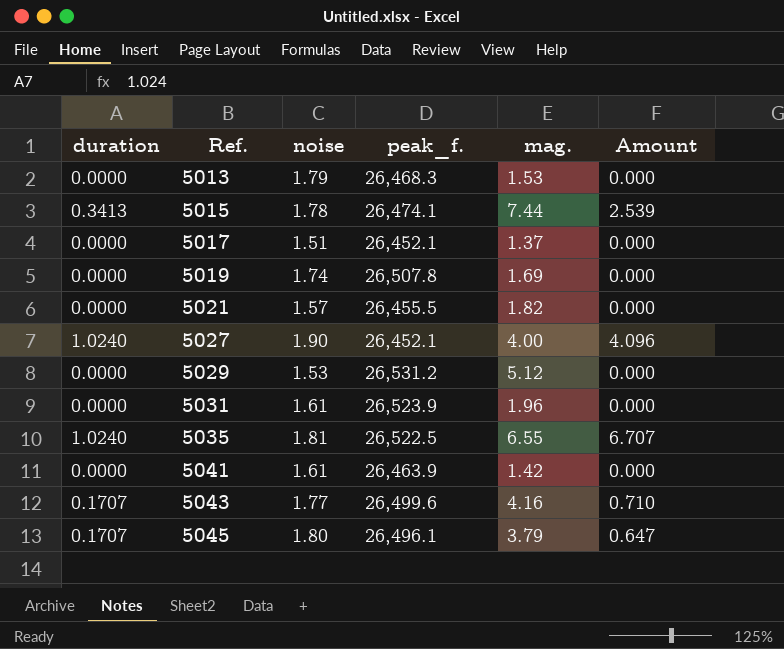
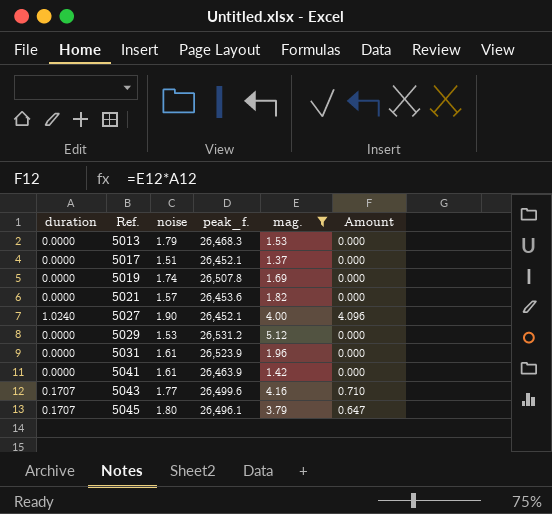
filter: none -> mag. <= 5.12
5021 | peak_f.: 26,455.5 -> 26,453.6

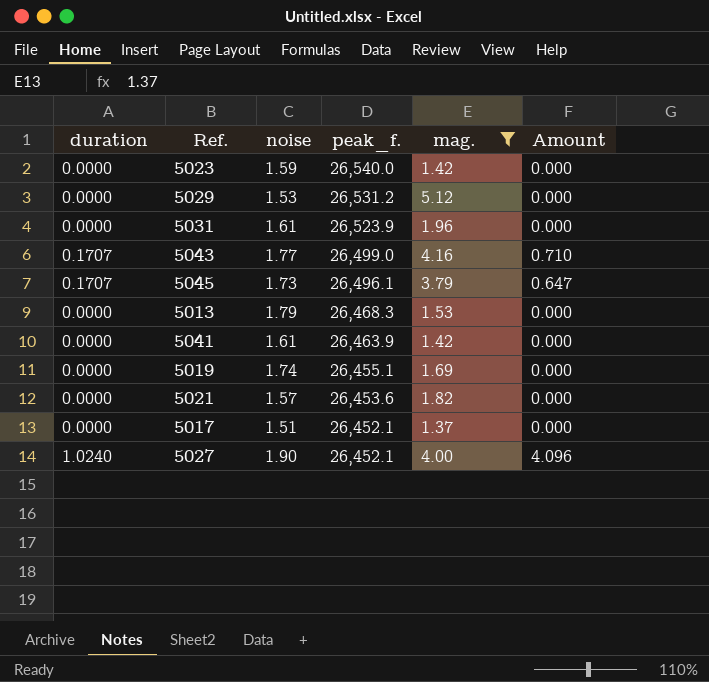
row order: Ref. ascending -> peak_f. descending
row 5023: none -> 0.0000 | 1.59 | 26,540.0 | 1.42 | 0.000
5043 | peak_f.: 26,499.6 -> 26,499.0
5045 | noise: 1.80 -> 1.73
5019 | peak_f.: 26,507.8 -> 26,455.1

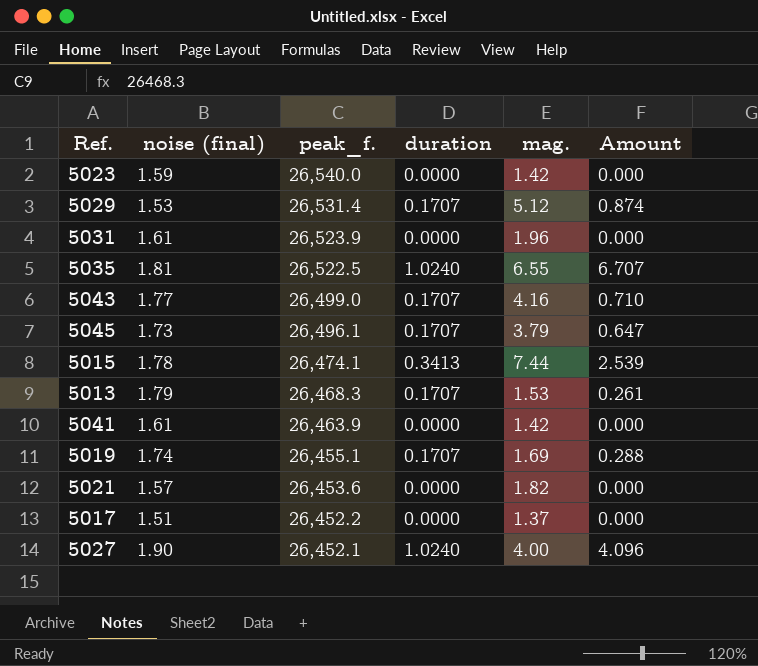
filter: mag. <= 5.12 -> none
column name: noise -> noise (final)
column duration | position: 1 -> 4
5029 | peak_f.: 26,531.2 -> 26,531.4
5029 | duration: 0.0000 -> 0.1707
5029 | Amount: 0.000 -> 0.874
5013 | duration: 0.0000 -> 0.1707
5013 | Amount: 0.000 -> 0.261
5019 | duration: 0.0000 -> 0.1707
5019 | Amount: 0.000 -> 0.288
5017 | peak_f.: 26,452.1 -> 26,452.2

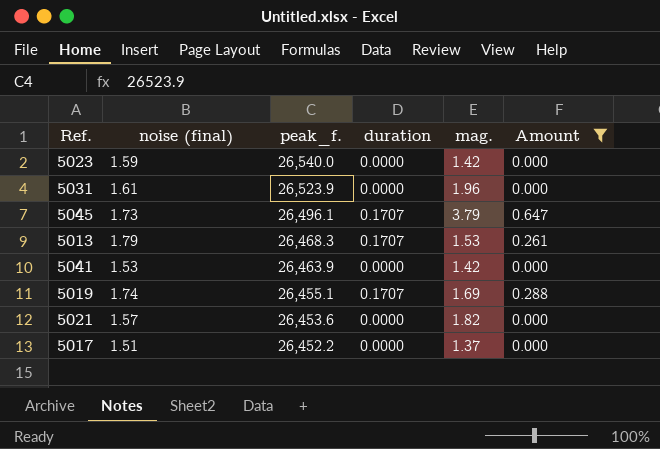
filter: none -> Amount <= 0.647
5041 | noise (final): 1.61 -> 1.53

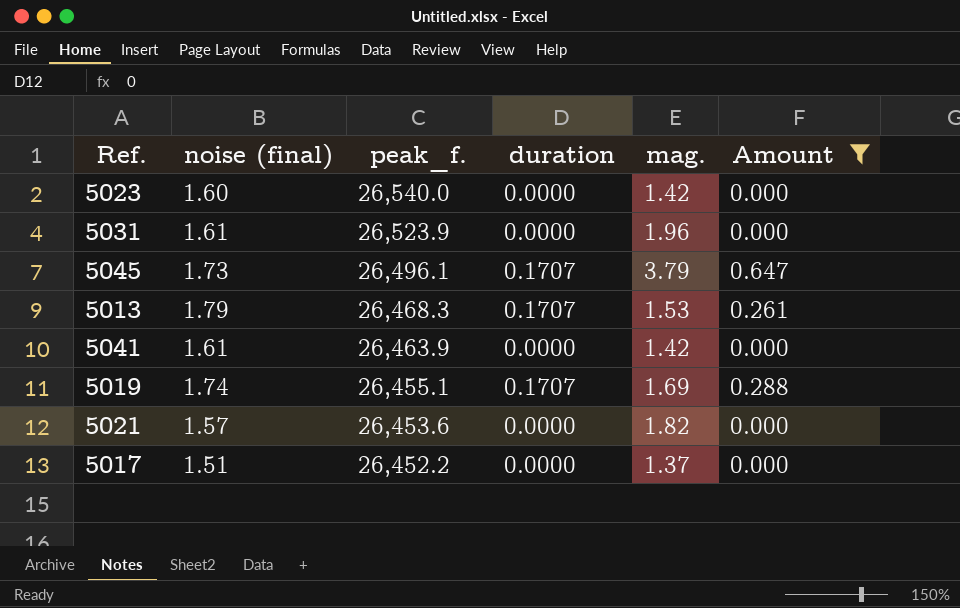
5023 | noise (final): 1.59 -> 1.60
5041 | noise (final): 1.53 -> 1.61

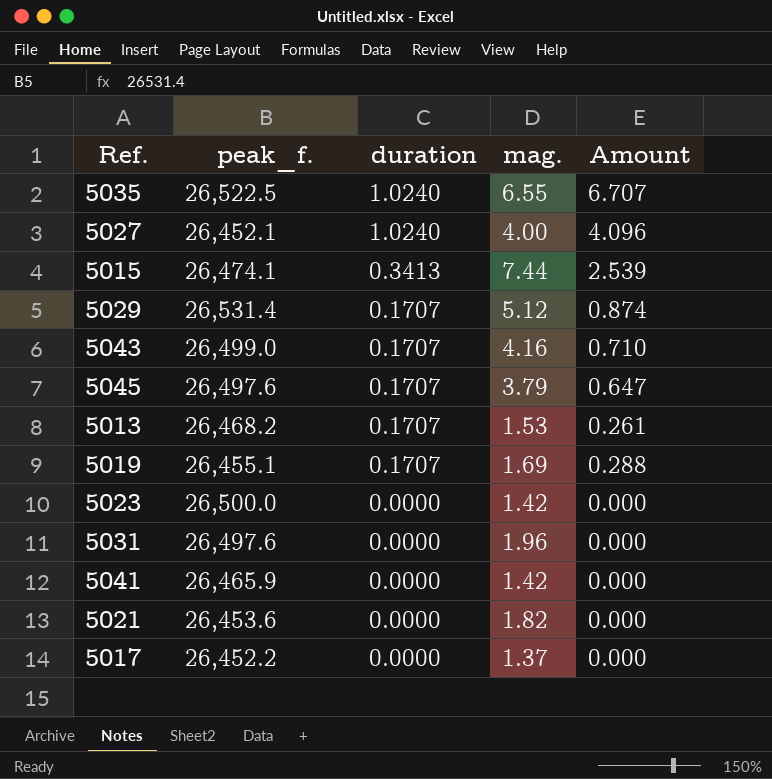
filter: Amount <= 0.647 -> none
row order: peak_f. descending -> duration descending
column noise (final) | position: 2 -> none
5045 | peak_f.: 26,496.1 -> 26,497.6
5013 | peak_f.: 26,468.3 -> 26,468.2
5023 | peak_f.: 26,540.0 -> 26,500.0
5031 | peak_f.: 26,523.9 -> 26,497.6
5041 | peak_f.: 26,463.9 -> 26,465.9

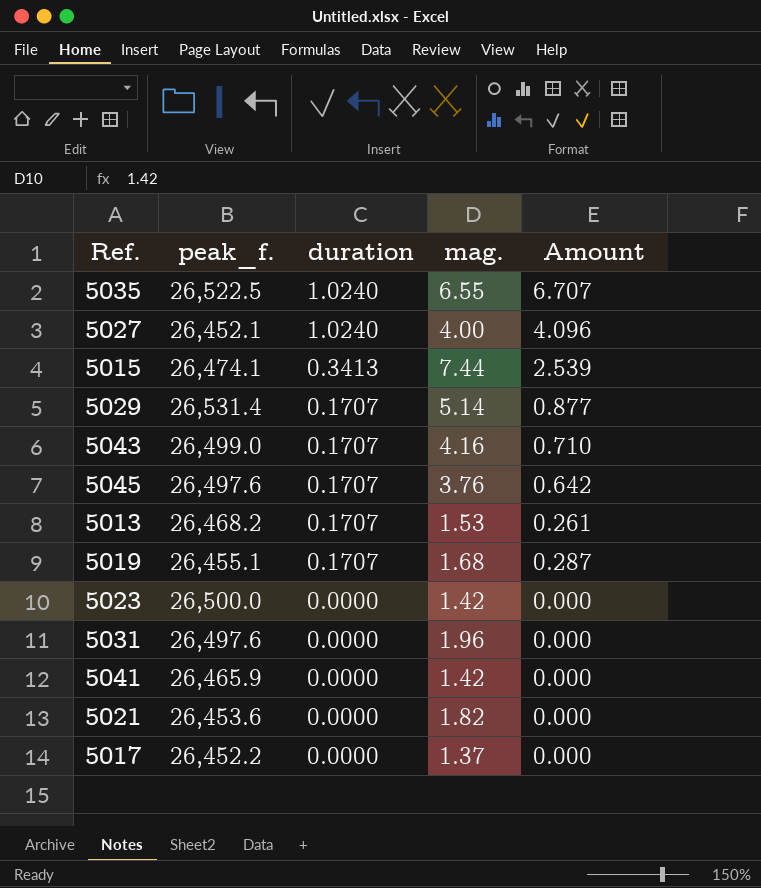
5029 | mag.: 5.12 -> 5.14
5029 | Amount: 0.874 -> 0.877
5045 | mag.: 3.79 -> 3.76
5045 | Amount: 0.647 -> 0.642
5019 | mag.: 1.69 -> 1.68
5019 | Amount: 0.288 -> 0.287

